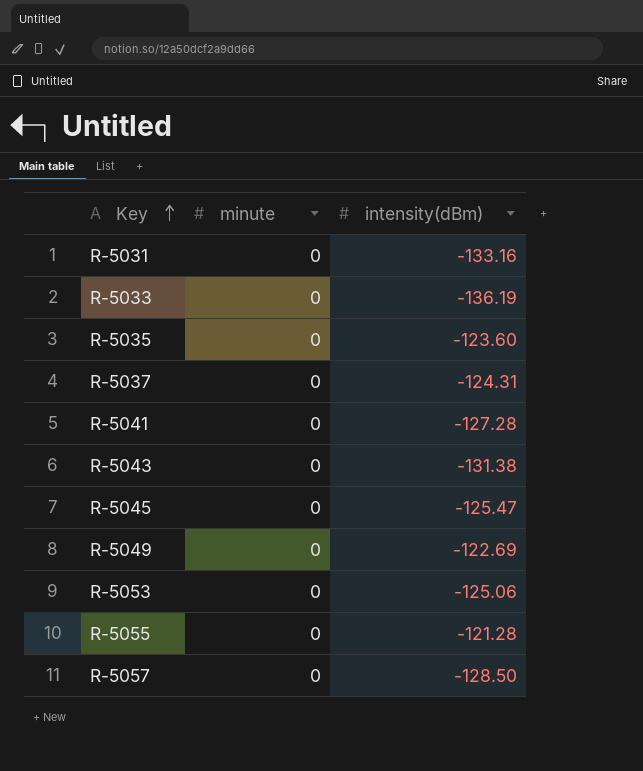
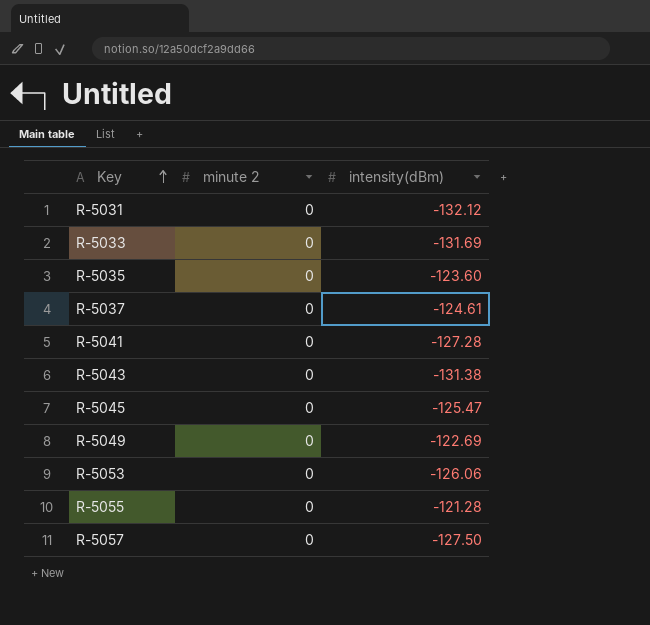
column name: minute -> minute 2
R-5031 | intensity(dBm): -133.16 -> -132.12
R-5033 | intensity(dBm): -136.19 -> -131.69
R-5037 | intensity(dBm): -124.31 -> -124.61
R-5053 | intensity(dBm): -125.06 -> -126.06
R-5057 | intensity(dBm): -128.50 -> -127.50

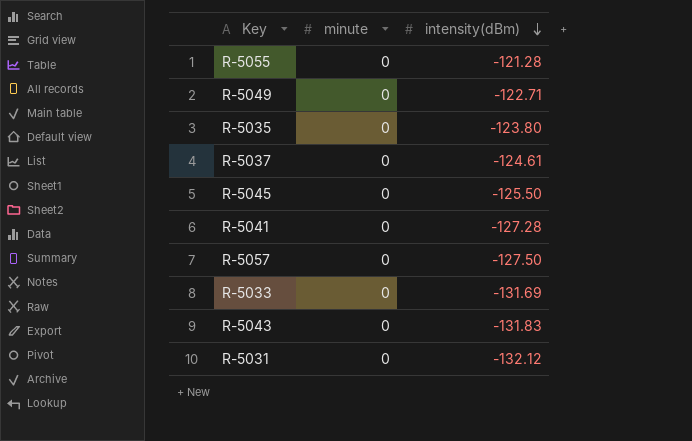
row order: Key ascending -> intensity(dBm) descending
column name: minute 2 -> minute
row R-5053: 0 | -126.06 -> none
R-5049 | intensity(dBm): -122.69 -> -122.71
R-5035 | intensity(dBm): -123.60 -> -123.80
R-5045 | intensity(dBm): -125.47 -> -125.50
R-5043 | intensity(dBm): -131.38 -> -131.83

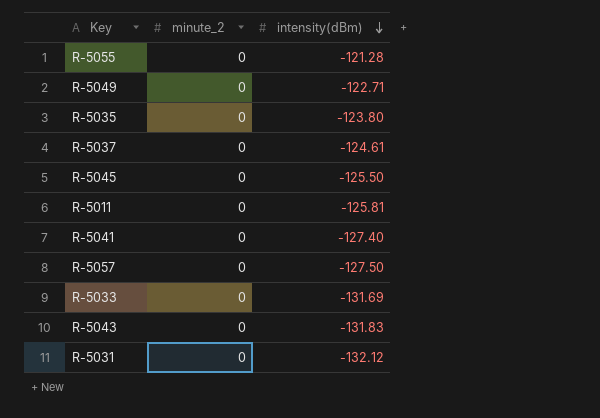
column name: minute -> minute_2
row R-5011: none -> 0 | -125.81
R-5041 | intensity(dBm): -127.28 -> -127.40

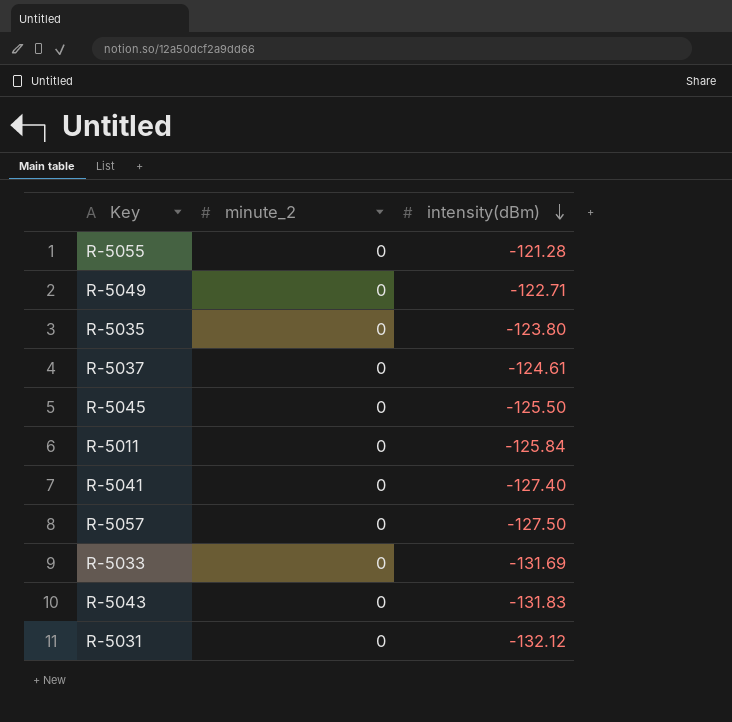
R-5011 | intensity(dBm): -125.81 -> -125.84

